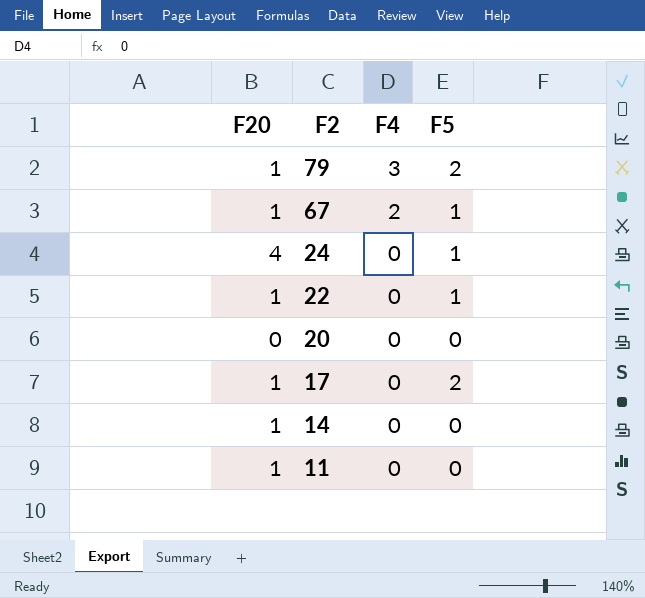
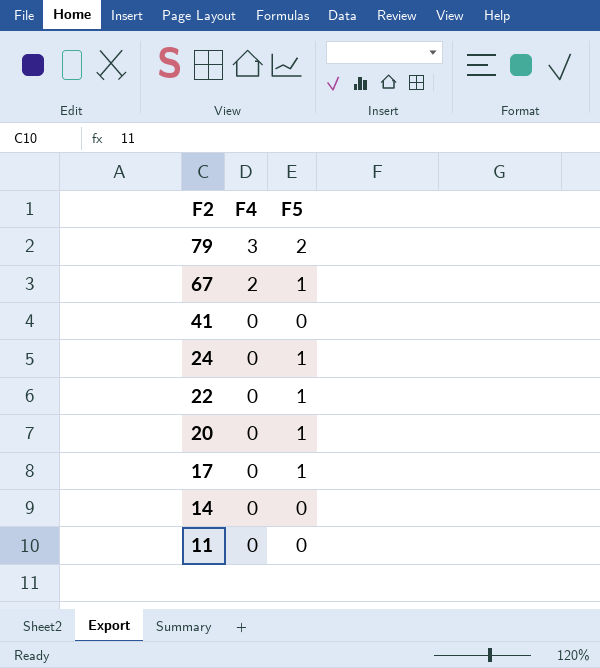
column F20 | position: 1 -> none
row 41: none -> 0 | 0
20 | F5: 0 -> 1
17 | F5: 2 -> 1

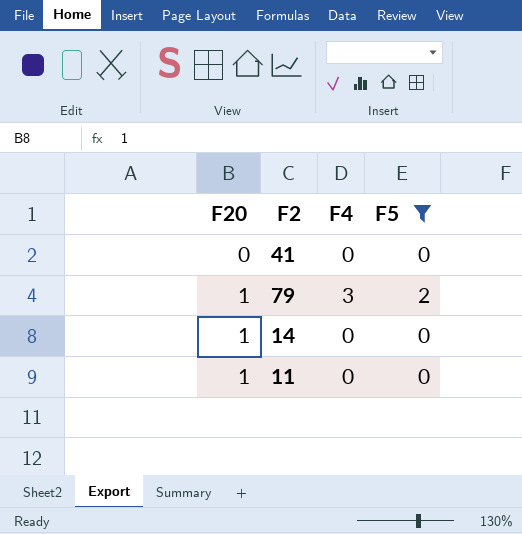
filter: none -> F5 != 1
row order: F2 descending -> F20 ascending
column F20 | position: none -> 1

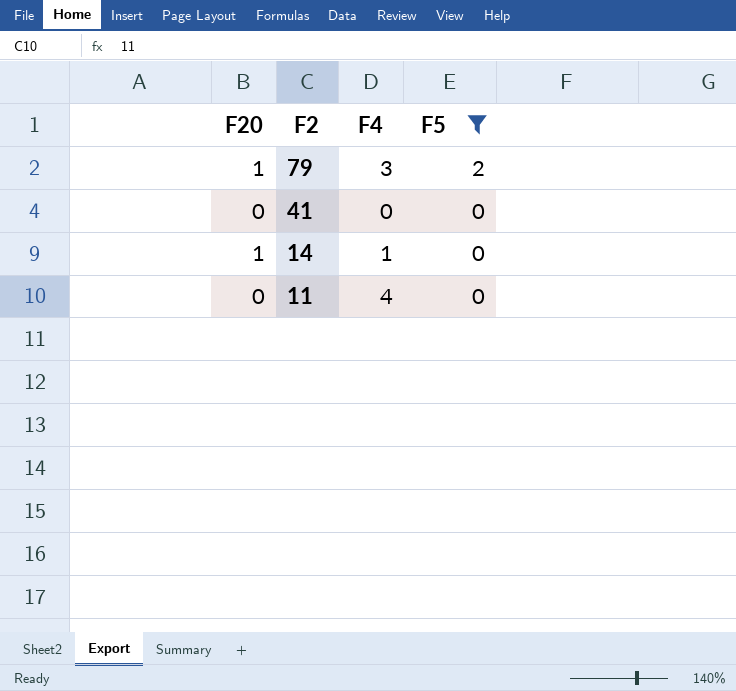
row order: F20 ascending -> F2 descending
14 | F4: 0 -> 1
11 | F20: 1 -> 0
11 | F4: 0 -> 4

